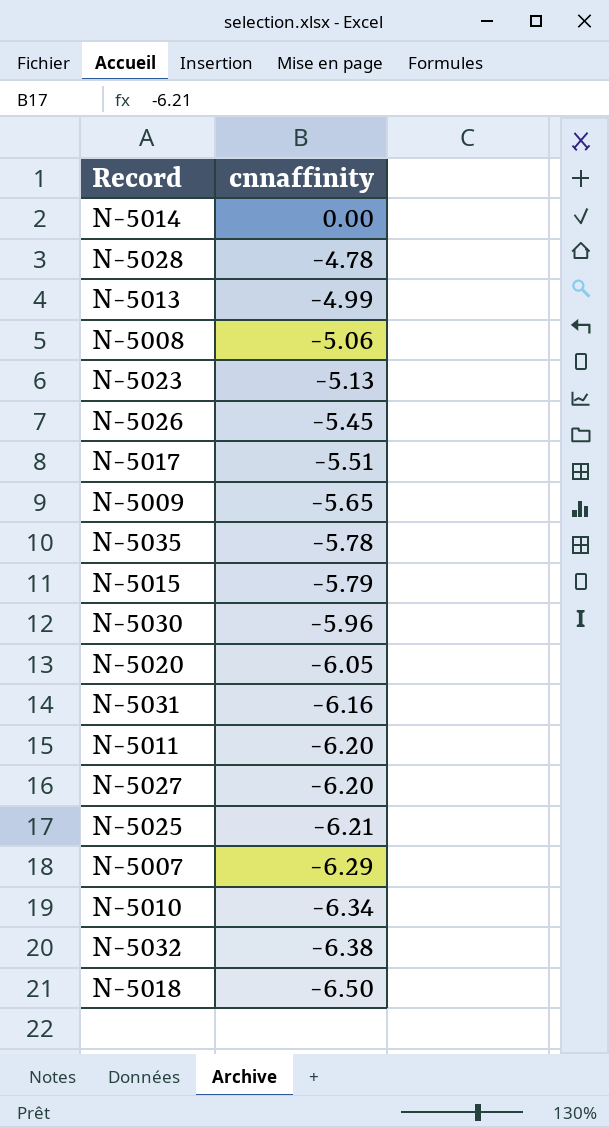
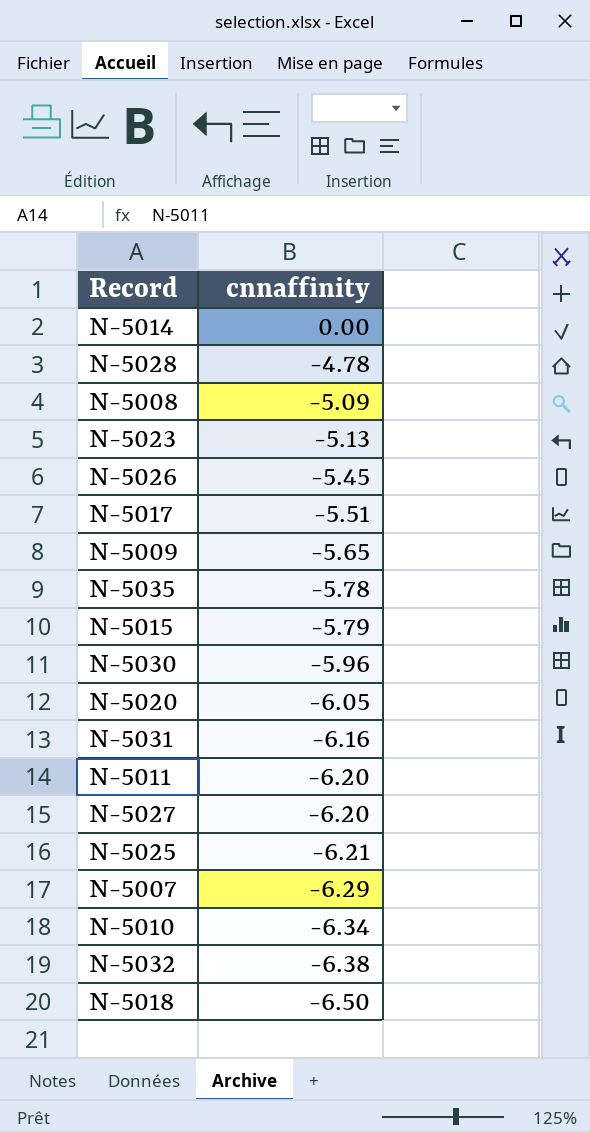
row N-5013: -4.99 -> none
N-5008 | cnnaffinity: -5.06 -> -5.09

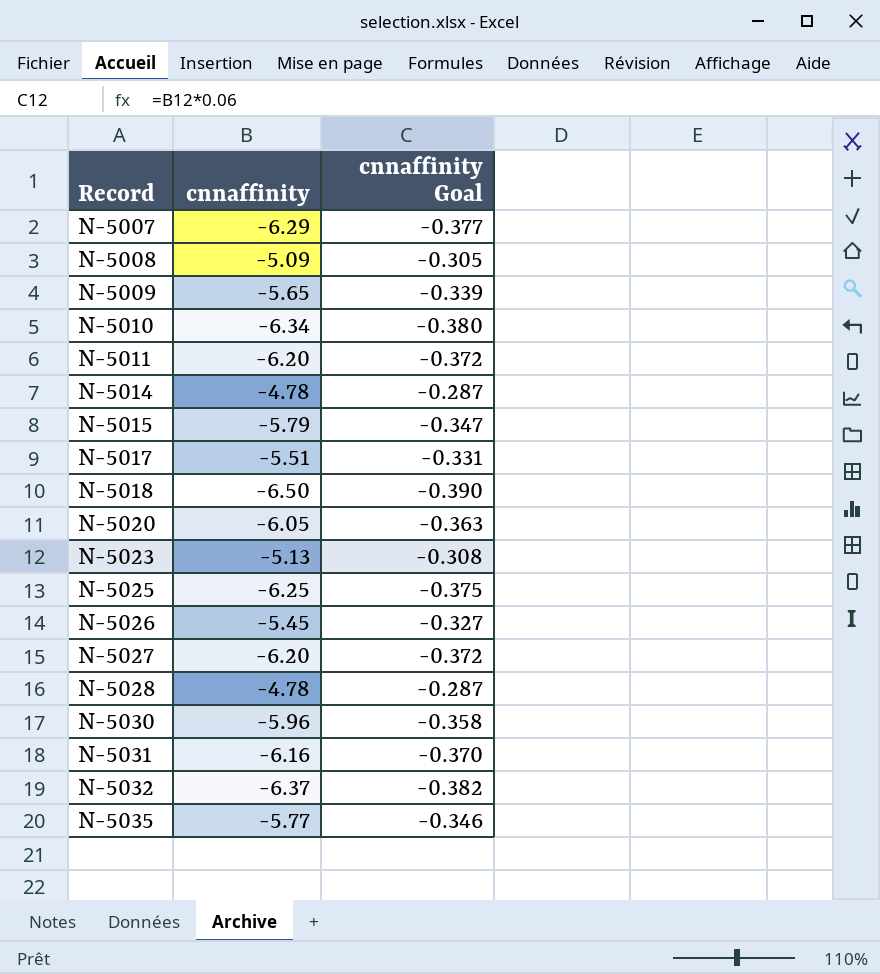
row order: cnnaffinity descending -> Record ascending
column cnnaffinity Goal | formula: none -> [cnnaffinity] * 0.06
N-5014 | cnnaffinity: 0.00 -> -4.78
N-5025 | cnnaffinity: -6.21 -> -6.25
N-5032 | cnnaffinity: -6.38 -> -6.37
N-5035 | cnnaffinity: -5.78 -> -5.77

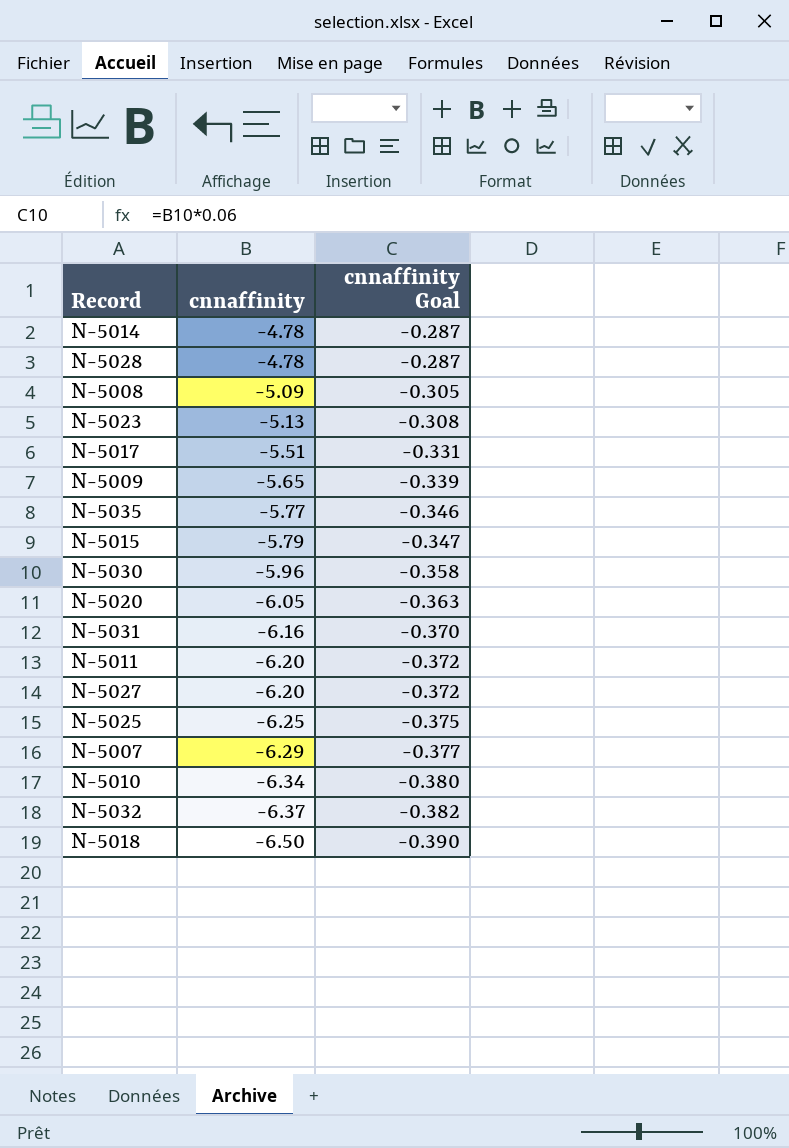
row order: Record ascending -> cnnaffinity descending
row N-5026: -5.45 | -0.327 -> none

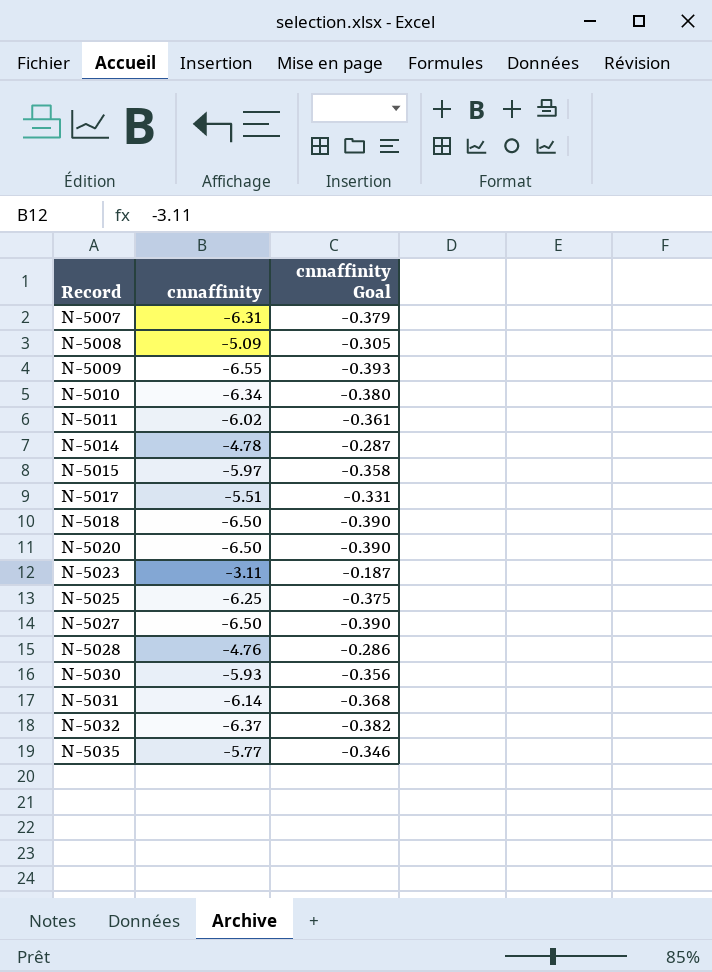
row order: cnnaffinity descending -> Record ascending
N-5007 | cnnaffinity: -6.29 -> -6.31
N-5007 | cnnaffinity Goal: -0.377 -> -0.379
N-5009 | cnnaffinity: -5.65 -> -6.55
N-5009 | cnnaffinity Goal: -0.339 -> -0.393
N-5011 | cnnaffinity: -6.20 -> -6.02
N-5011 | cnnaffinity Goal: -0.372 -> -0.361
N-5015 | cnnaffinity: -5.79 -> -5.97
N-5015 | cnnaffinity Goal: -0.347 -> -0.358
N-5020 | cnnaffinity: -6.05 -> -6.50
N-5020 | cnnaffinity Goal: -0.363 -> -0.390
N-5023 | cnnaffinity: -5.13 -> -3.11
N-5023 | cnnaffinity Goal: -0.308 -> -0.187
N-5027 | cnnaffinity: -6.20 -> -6.50
N-5027 | cnnaffinity Goal: -0.372 -> -0.390
N-5028 | cnnaffinity: -4.78 -> -4.76
N-5028 | cnnaffinity Goal: -0.287 -> -0.286
N-5030 | cnnaffinity: -5.96 -> -5.93
N-5030 | cnnaffinity Goal: -0.358 -> -0.356
N-5031 | cnnaffinity: -6.16 -> -6.14
N-5031 | cnnaffinity Goal: -0.370 -> -0.368

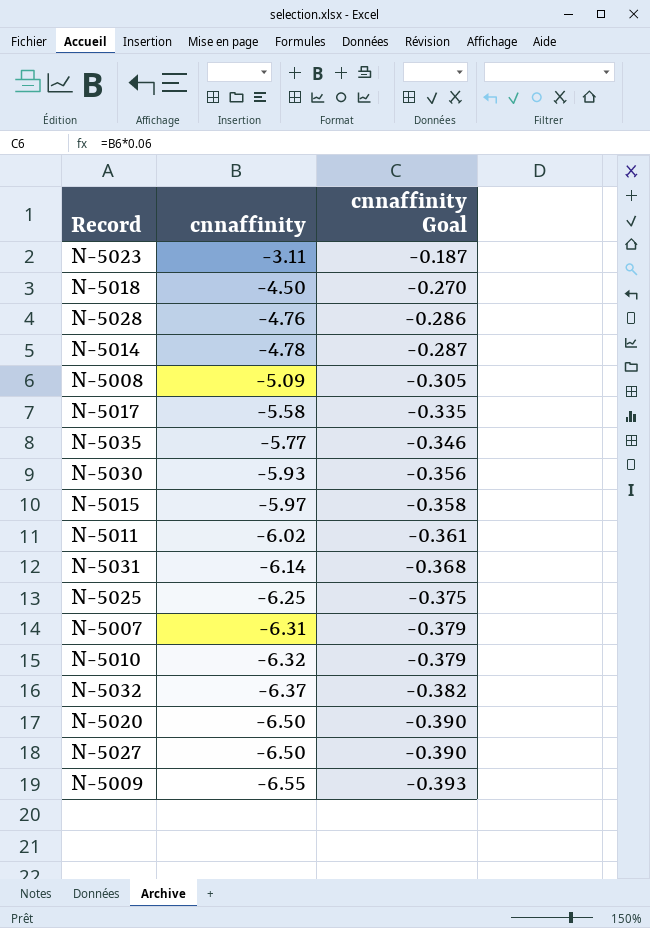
row order: Record ascending -> cnnaffinity descending
N-5018 | cnnaffinity: -6.50 -> -4.50
N-5018 | cnnaffinity Goal: -0.390 -> -0.270
N-5017 | cnnaffinity: -5.51 -> -5.58
N-5017 | cnnaffinity Goal: -0.331 -> -0.335
N-5010 | cnnaffinity: -6.34 -> -6.32
N-5010 | cnnaffinity Goal: -0.380 -> -0.379

